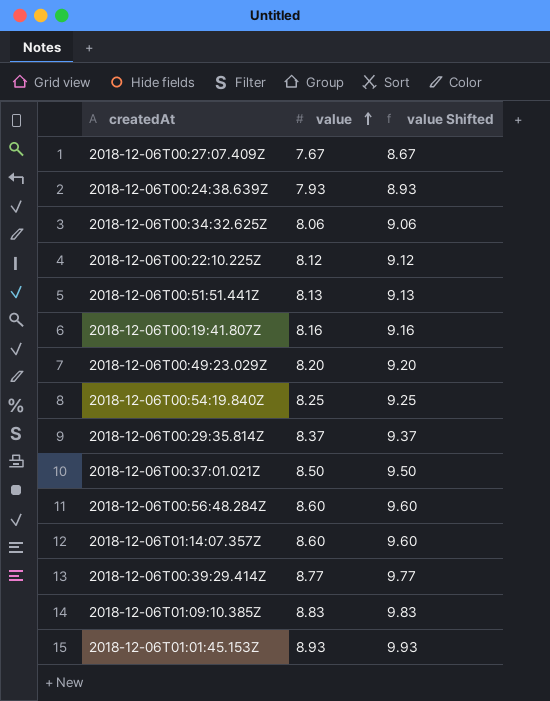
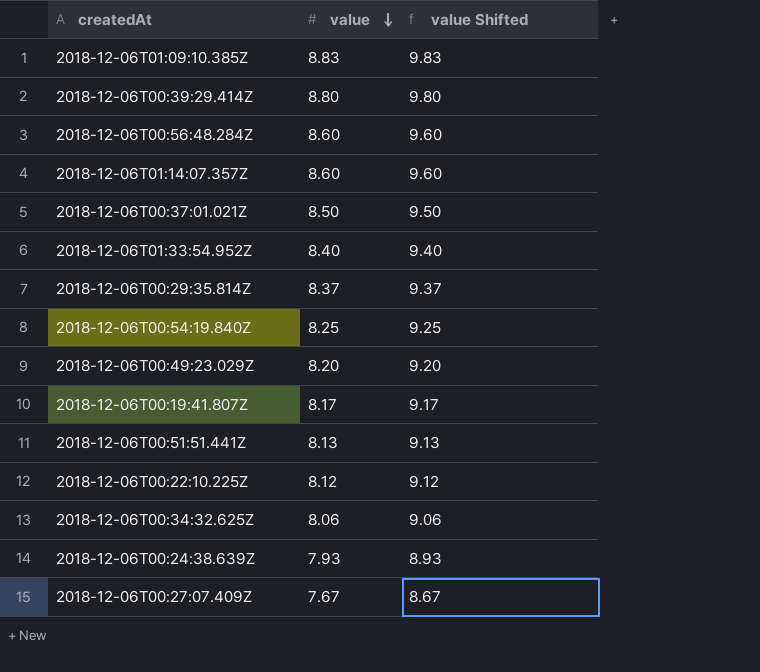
row order: value ascending -> value descending
row 2018-12-06T01:01:45.153Z: 8.93 | 9.93 -> none
2018-12-06T00:39:29.414Z | value: 8.77 -> 8.80
2018-12-06T00:39:29.414Z | value Shifted: 9.77 -> 9.80
row 2018-12-06T01:33:54.952Z: none -> 8.40 | 9.40
2018-12-06T00:19:41.807Z | value: 8.16 -> 8.17
2018-12-06T00:19:41.807Z | value Shifted: 9.16 -> 9.17

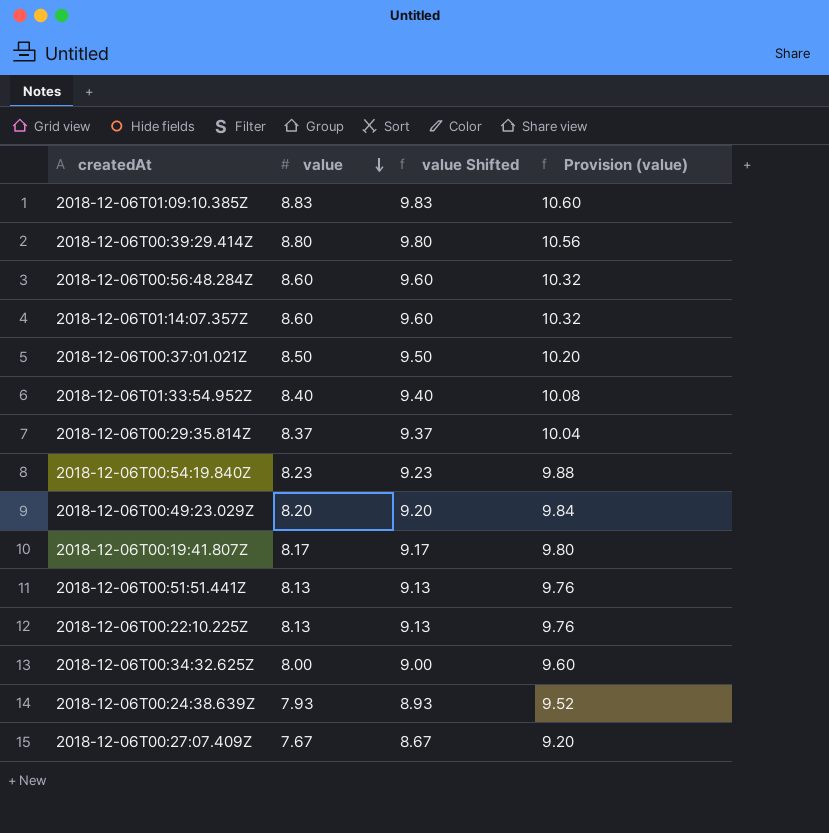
column Provision (value) | formula: none -> [value] * 1.2
2018-12-06T00:54:19.840Z | value: 8.25 -> 8.23
2018-12-06T00:54:19.840Z | value Shifted: 9.25 -> 9.23
2018-12-06T00:22:10.225Z | value: 8.12 -> 8.13
2018-12-06T00:22:10.225Z | value Shifted: 9.12 -> 9.13
2018-12-06T00:34:32.625Z | value: 8.06 -> 8.00
2018-12-06T00:34:32.625Z | value Shifted: 9.06 -> 9.00

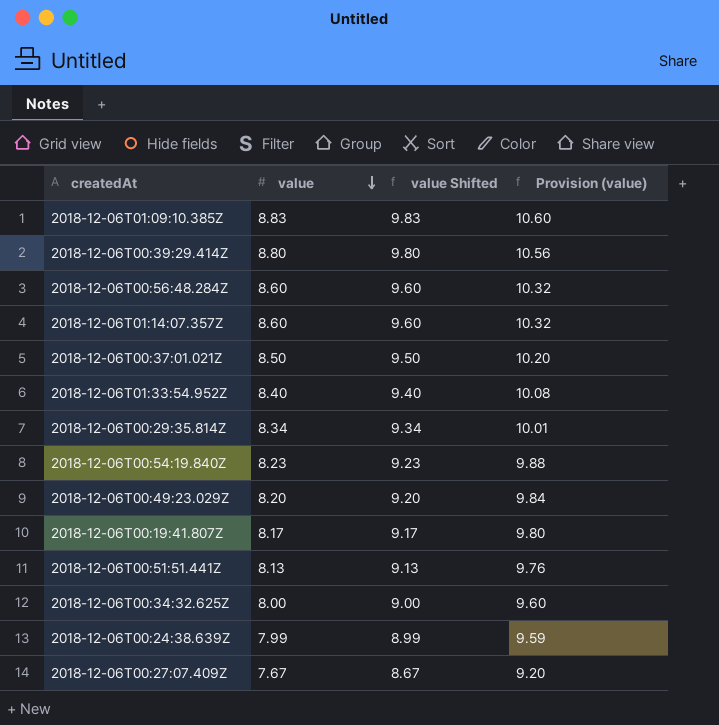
row 2018-12-06T00:22:10.225Z: 8.13 | 9.13 | 9.76 -> none
2018-12-06T00:29:35.814Z | value: 8.37 -> 8.34
2018-12-06T00:29:35.814Z | value Shifted: 9.37 -> 9.34
2018-12-06T00:29:35.814Z | Provision (value): 10.04 -> 10.01
2018-12-06T00:24:38.639Z | value: 7.93 -> 7.99
2018-12-06T00:24:38.639Z | value Shifted: 8.93 -> 8.99
2018-12-06T00:24:38.639Z | Provision (value): 9.52 -> 9.59

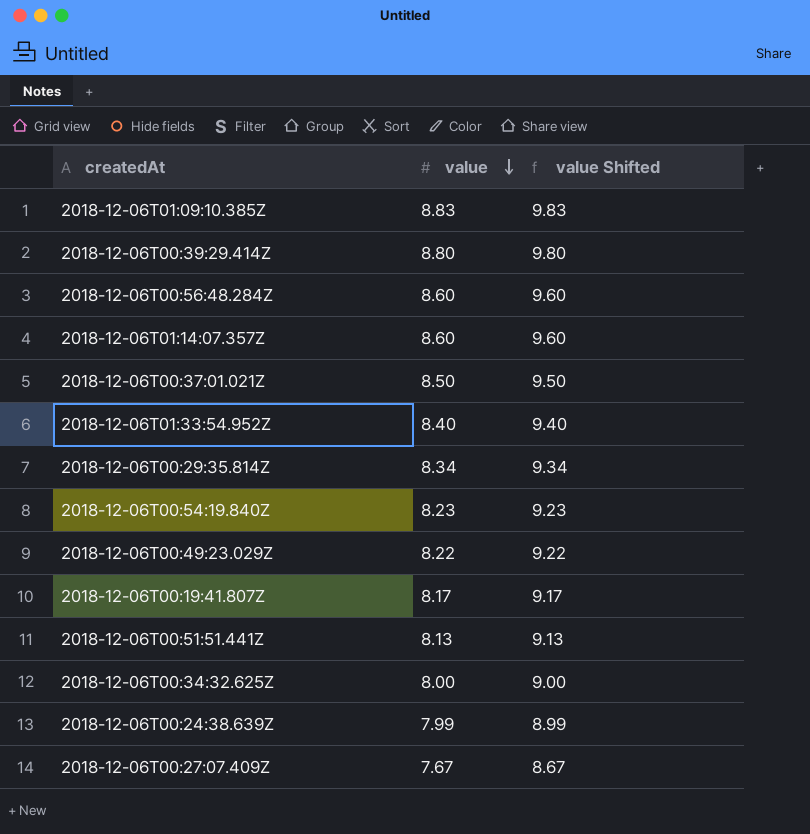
column Provision (value) | formula: [value] * 1.2 -> none
2018-12-06T00:49:23.029Z | value: 8.20 -> 8.22
2018-12-06T00:49:23.029Z | value Shifted: 9.20 -> 9.22

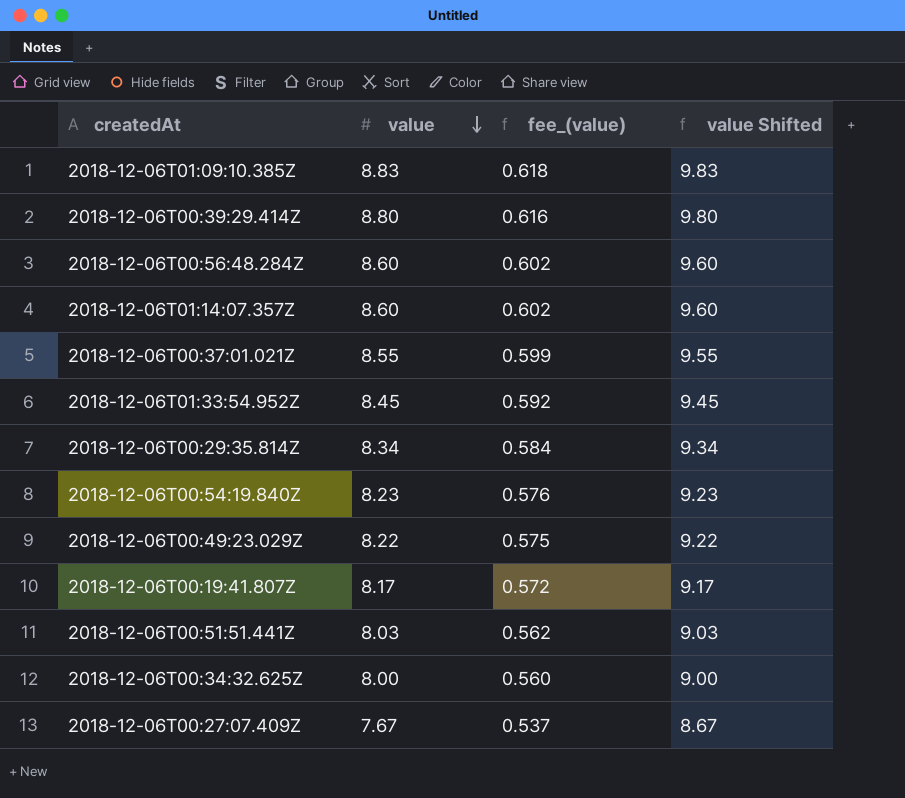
column fee_(value) | formula: none -> [value] * 0.07
row 2018-12-06T00:24:38.639Z: 7.99 | 8.99 -> none
2018-12-06T00:37:01.021Z | value: 8.50 -> 8.55
2018-12-06T00:37:01.021Z | value Shifted: 9.50 -> 9.55
2018-12-06T01:33:54.952Z | value: 8.40 -> 8.45
2018-12-06T01:33:54.952Z | value Shifted: 9.40 -> 9.45
2018-12-06T00:51:51.441Z | value: 8.13 -> 8.03
2018-12-06T00:51:51.441Z | value Shifted: 9.13 -> 9.03

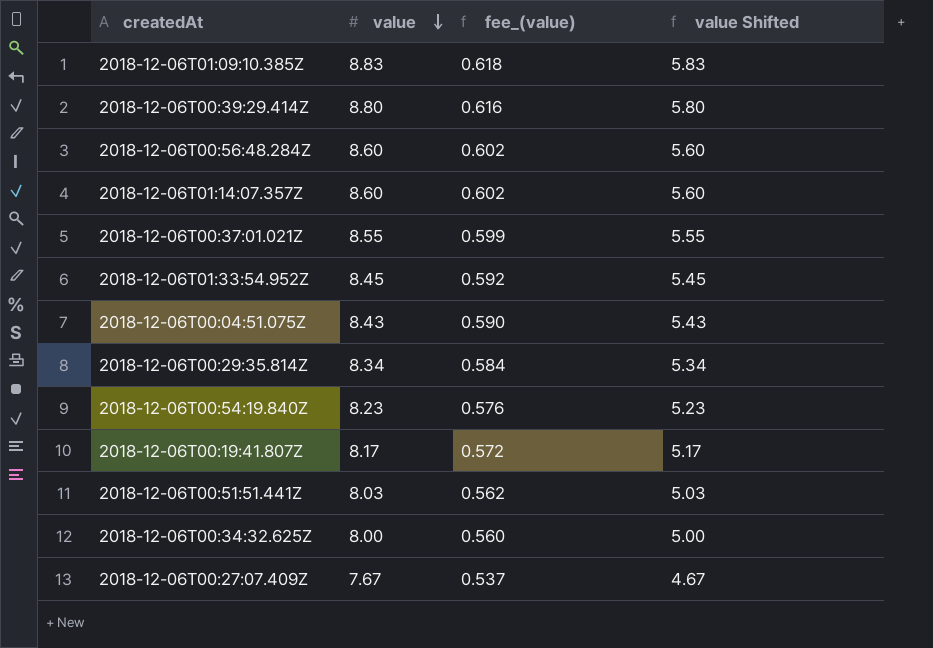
column value Shifted | formula: [value] + 1 -> [value] - 3
row 2018-12-06T00:49:23.029Z: 8.22 | 0.575 | 9.22 -> none
row 2018-12-06T00:04:51.075Z: none -> 8.43 | 0.590 | 5.43

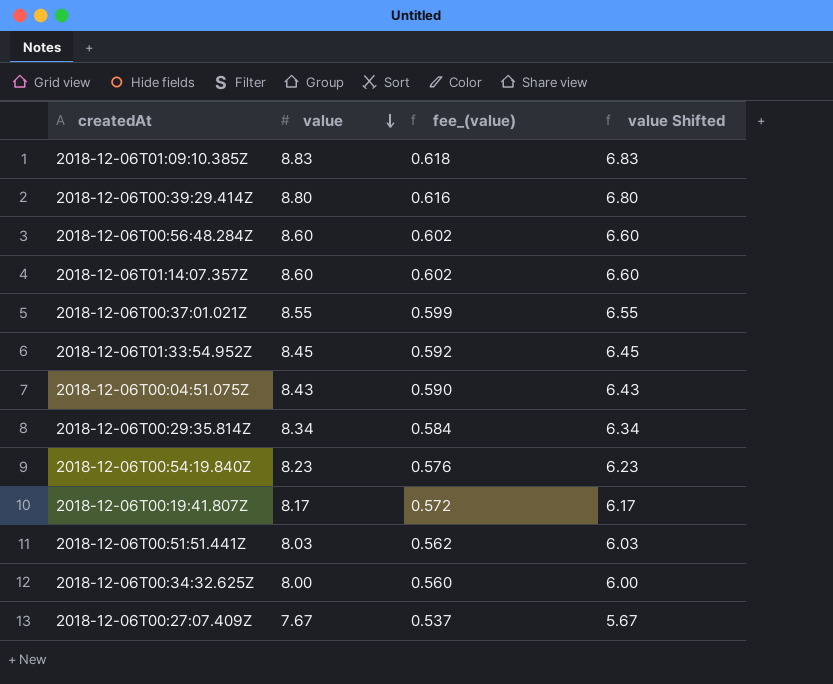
column value Shifted | formula: [value] - 3 -> [value] - 2

